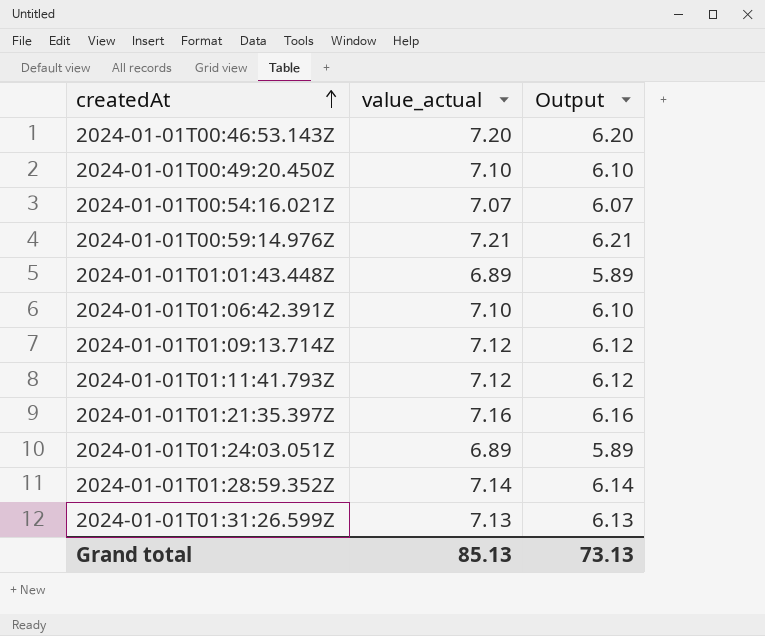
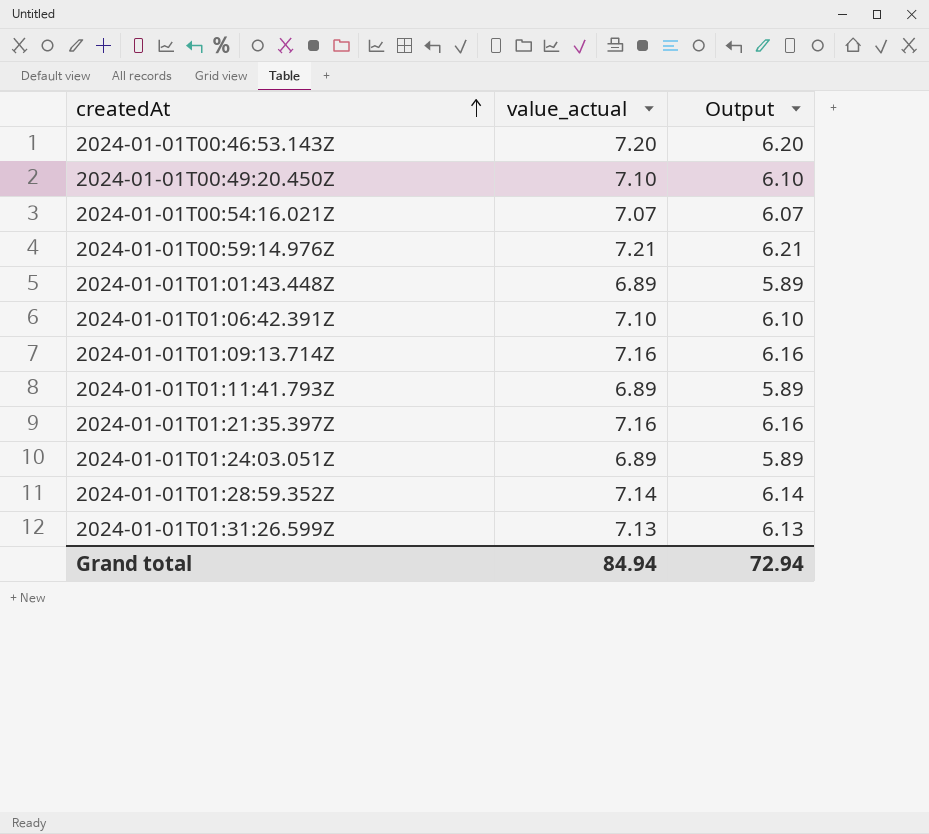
2024-01-01T01:09:13.714Z | value_actual: 7.12 -> 7.16
2024-01-01T01:09:13.714Z | Output: 6.12 -> 6.16
2024-01-01T01:11:41.793Z | value_actual: 7.12 -> 6.89
2024-01-01T01:11:41.793Z | Output: 6.12 -> 5.89
Grand total | value_actual: 85.13 -> 84.94
Grand total | Output: 73.13 -> 72.94

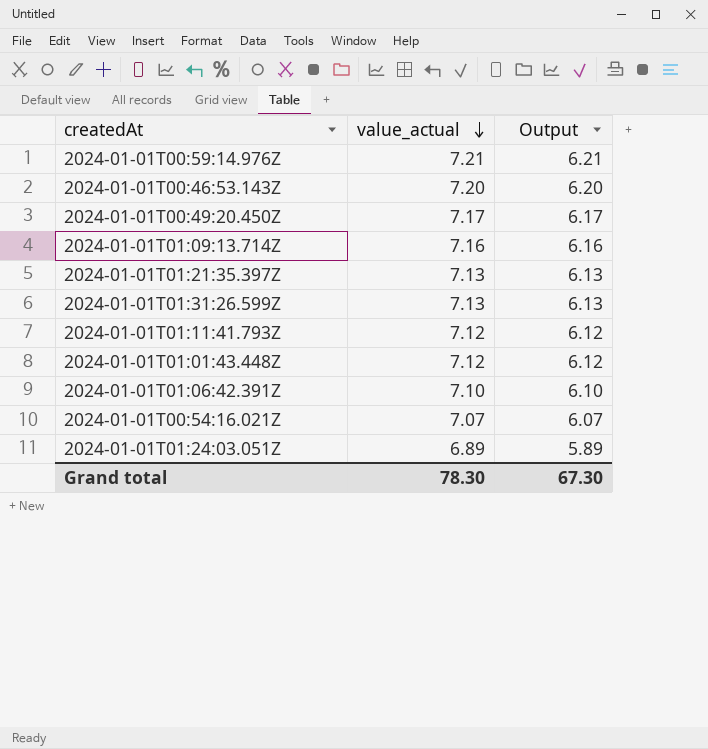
row order: createdAt ascending -> value_actual descending
row 2024-01-01T01:28:59.352Z: 7.14 | 6.14 -> none
2024-01-01T00:49:20.450Z | value_actual: 7.10 -> 7.17
2024-01-01T00:49:20.450Z | Output: 6.10 -> 6.17
2024-01-01T01:21:35.397Z | value_actual: 7.16 -> 7.13
2024-01-01T01:21:35.397Z | Output: 6.16 -> 6.13
2024-01-01T01:11:41.793Z | value_actual: 6.89 -> 7.12
2024-01-01T01:11:41.793Z | Output: 5.89 -> 6.12
2024-01-01T01:01:43.448Z | value_actual: 6.89 -> 7.12
2024-01-01T01:01:43.448Z | Output: 5.89 -> 6.12
Grand total | value_actual: 84.94 -> 78.30
Grand total | Output: 72.94 -> 67.30

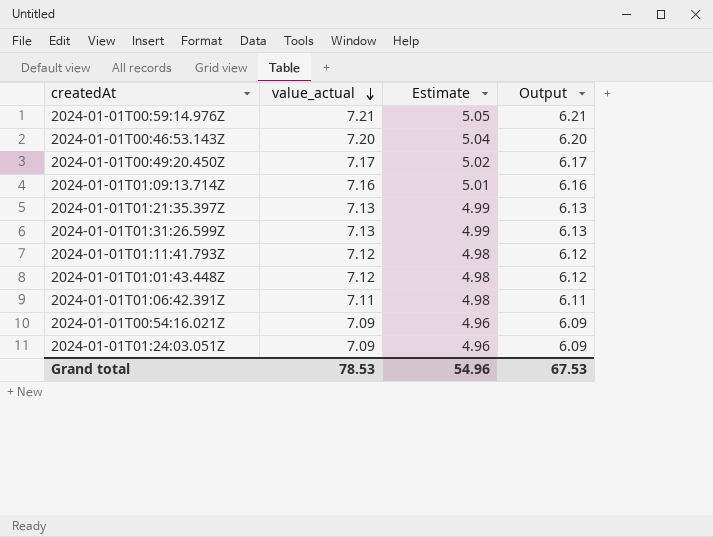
column Estimate | formula: none -> [value_actual] * 0.7
2024-01-01T01:06:42.391Z | value_actual: 7.10 -> 7.11
2024-01-01T01:06:42.391Z | Output: 6.10 -> 6.11
2024-01-01T00:54:16.021Z | value_actual: 7.07 -> 7.09
2024-01-01T00:54:16.021Z | Output: 6.07 -> 6.09
2024-01-01T01:24:03.051Z | value_actual: 6.89 -> 7.09
2024-01-01T01:24:03.051Z | Output: 5.89 -> 6.09
Grand total | value_actual: 78.30 -> 78.53
Grand total | Output: 67.30 -> 67.53

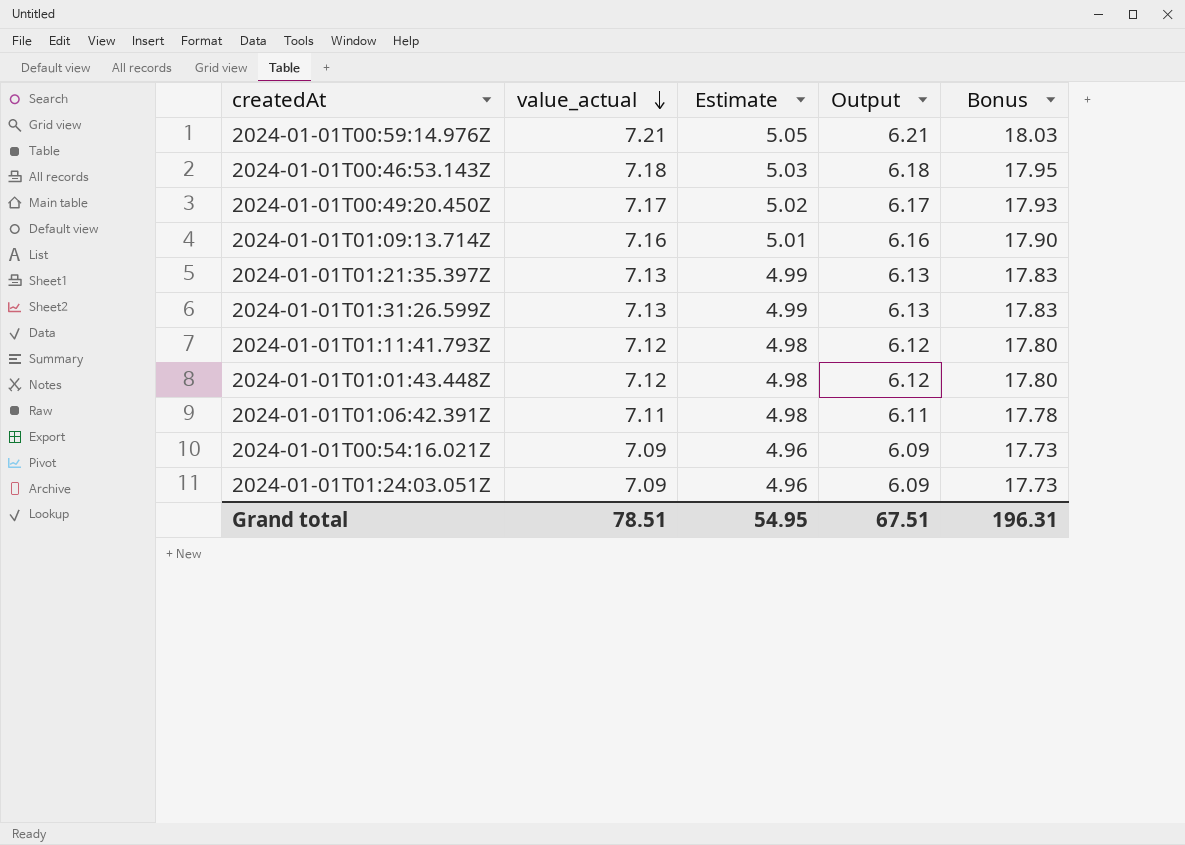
column Bonus | formula: none -> [value_actual] * 2.5
2024-01-01T00:46:53.143Z | value_actual: 7.20 -> 7.18
2024-01-01T00:46:53.143Z | Estimate: 5.04 -> 5.03
2024-01-01T00:46:53.143Z | Output: 6.20 -> 6.18
Grand total | value_actual: 78.53 -> 78.51
Grand total | Estimate: 54.96 -> 54.95
Grand total | Output: 67.53 -> 67.51

